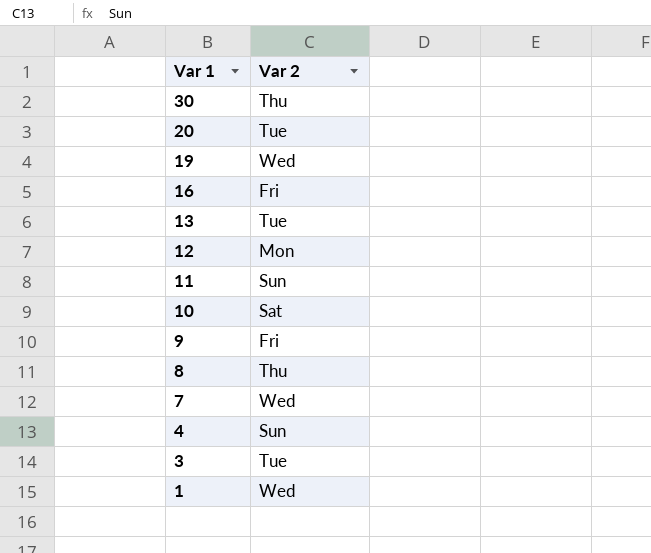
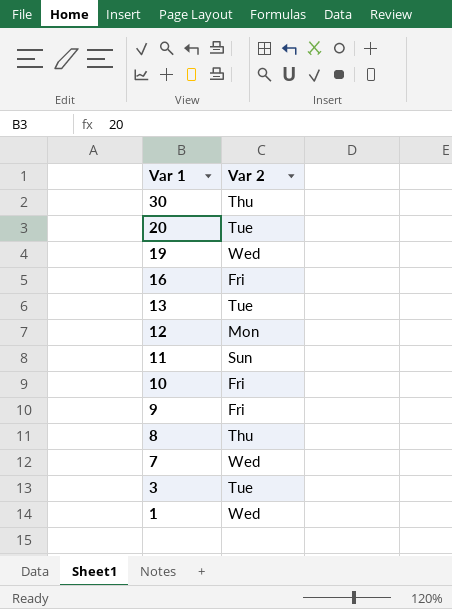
row 4: Sun -> none
10 | Var 2: Sat -> Fri

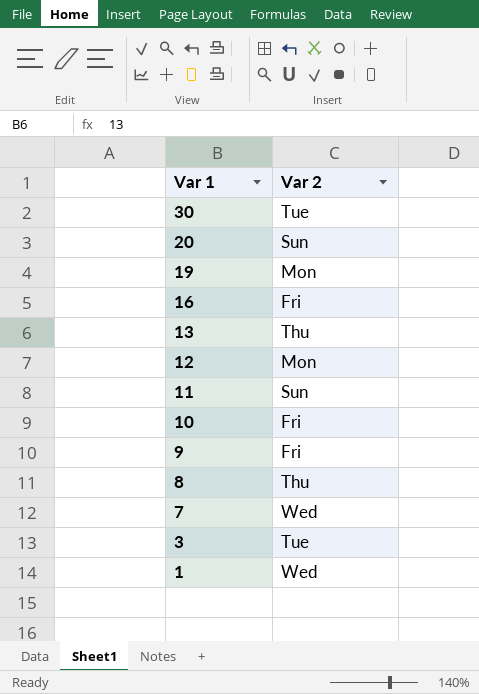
30 | Var 2: Thu -> Tue
20 | Var 2: Tue -> Sun
19 | Var 2: Wed -> Mon
13 | Var 2: Tue -> Thu

